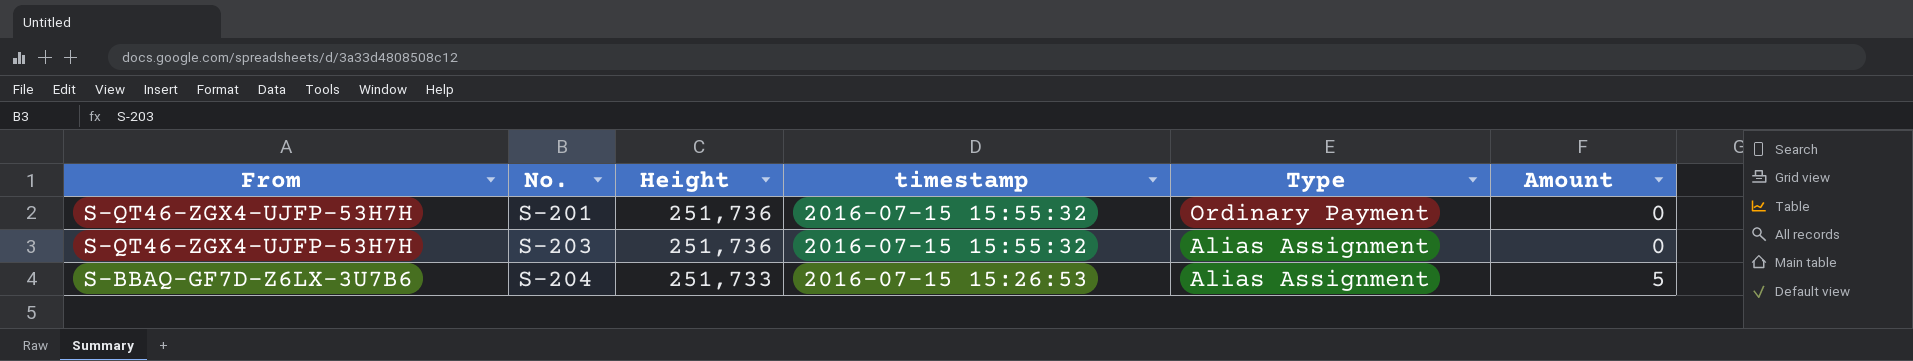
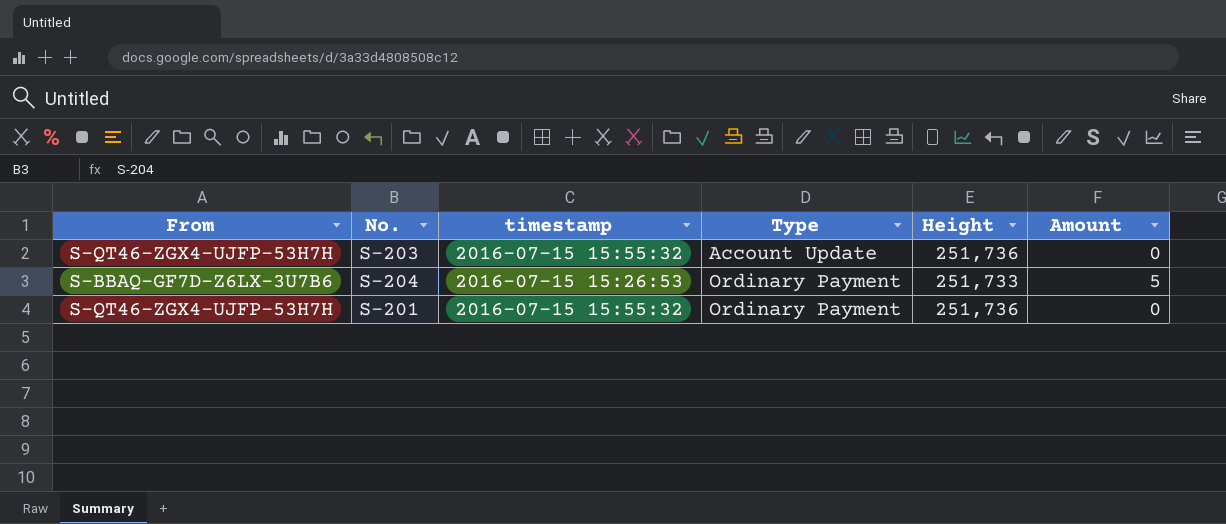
row order: From descending -> Type ascending
column Height | position: 3 -> 5
S-203 | Type: Alias Assignment -> Account Update
S-204 | Type: Alias Assignment -> Ordinary Payment

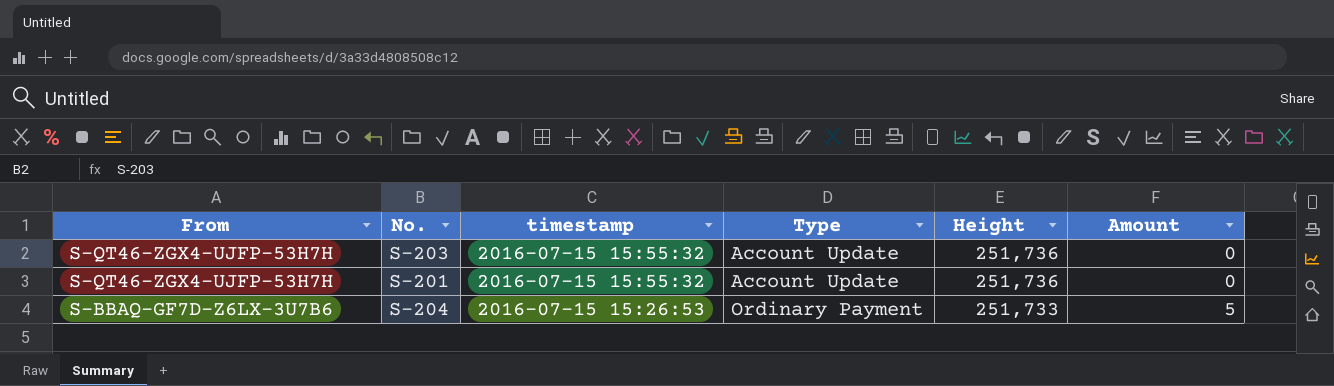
row order: Type ascending -> From descending
S-201 | Type: Ordinary Payment -> Account Update

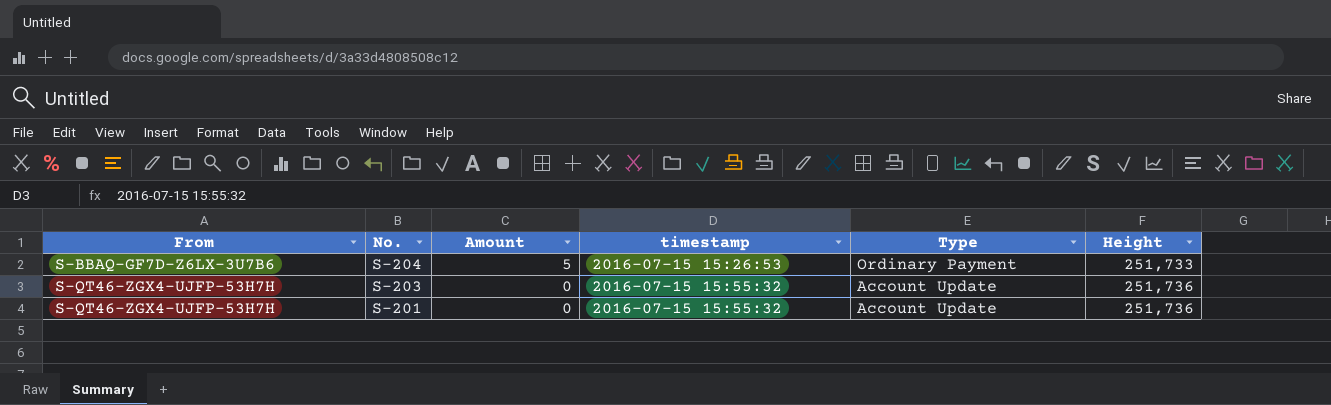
row order: From descending -> From ascending
column Amount | position: 6 -> 3

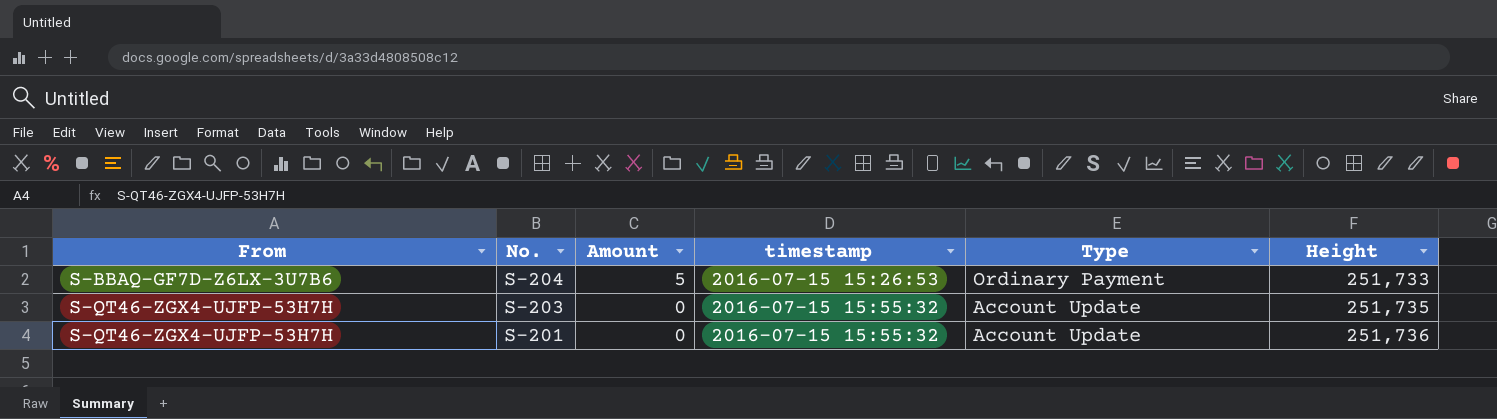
S-203 | Height: 251,736 -> 251,735

